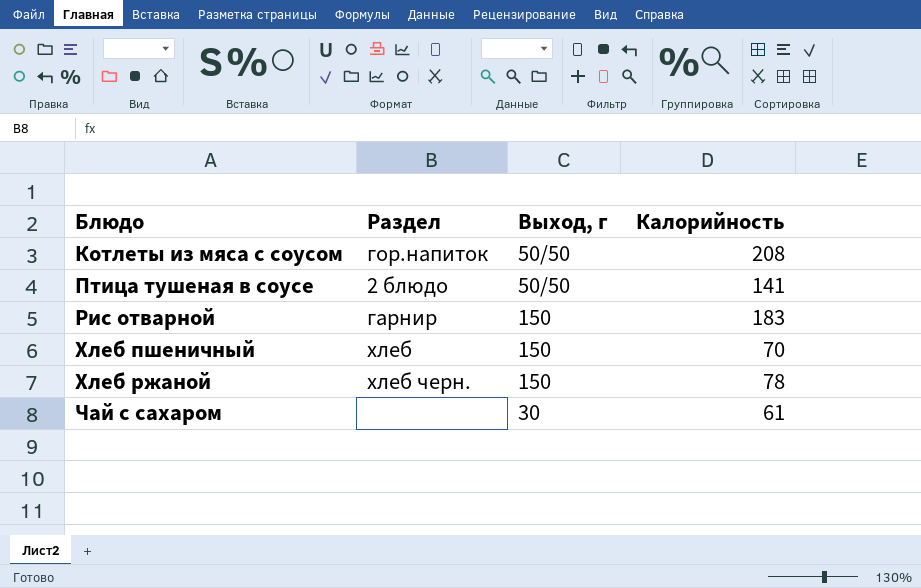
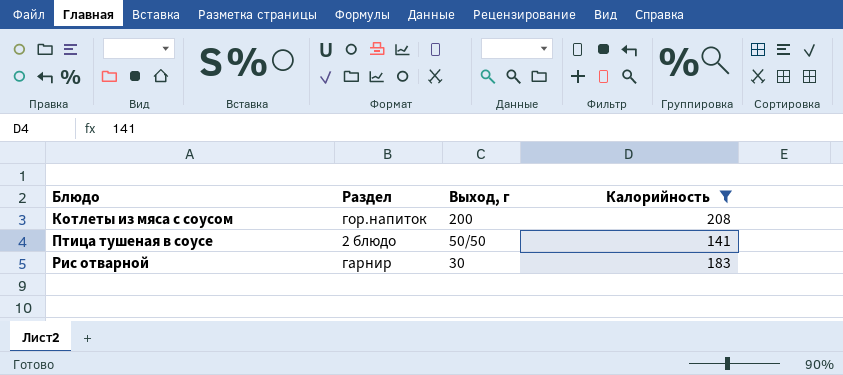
filter: none -> Калорийность >= 141
Котлеты из мяса с соусом | Выход, г: 50/50 -> 200
Рис отварной | Выход, г: 150 -> 30

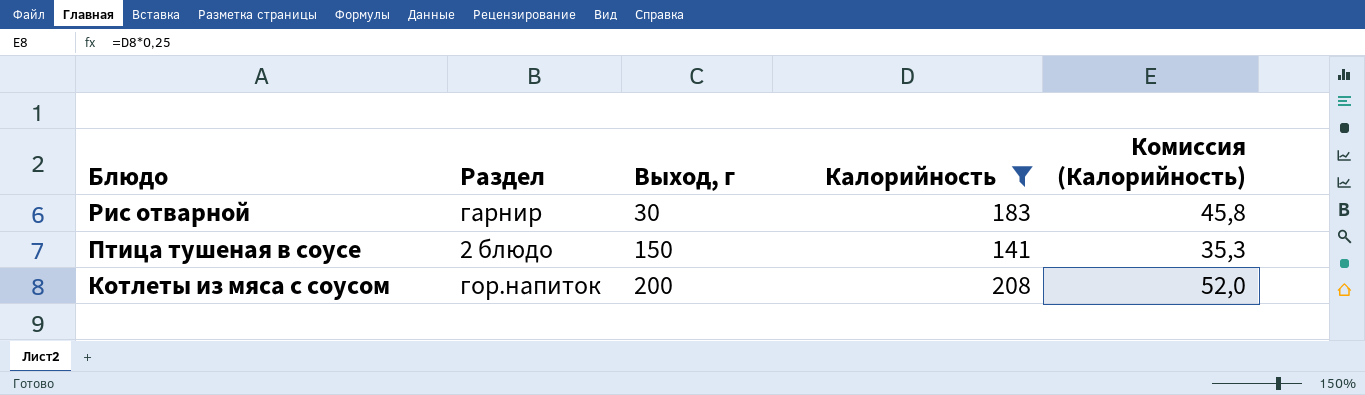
row order: Блюдо ascending -> Блюдо descending
column Комиссия (Калорийность) | formula: none -> [Калорийность] * 0,25
Птица тушеная в соусе | Выход, г: 50/50 -> 150

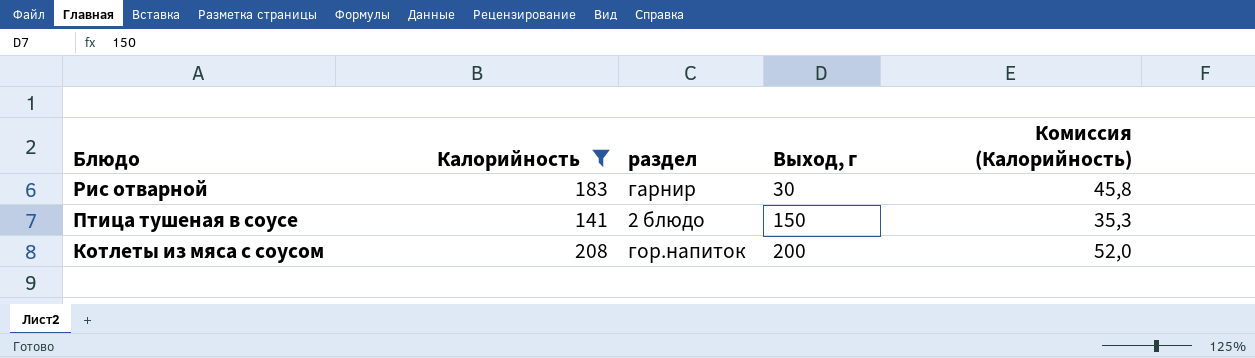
column Калорийность | position: 4 -> 2
column name: Раздел -> раздел

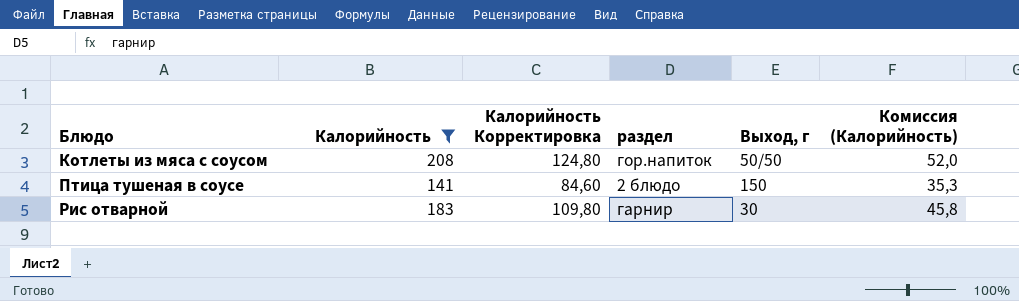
row order: Блюдо descending -> Блюдо ascending
column Калорийность Корректировка | formula: none -> [Калорийность] * 0,6
Котлеты из мяса с соусом | Выход, г: 200 -> 50/50

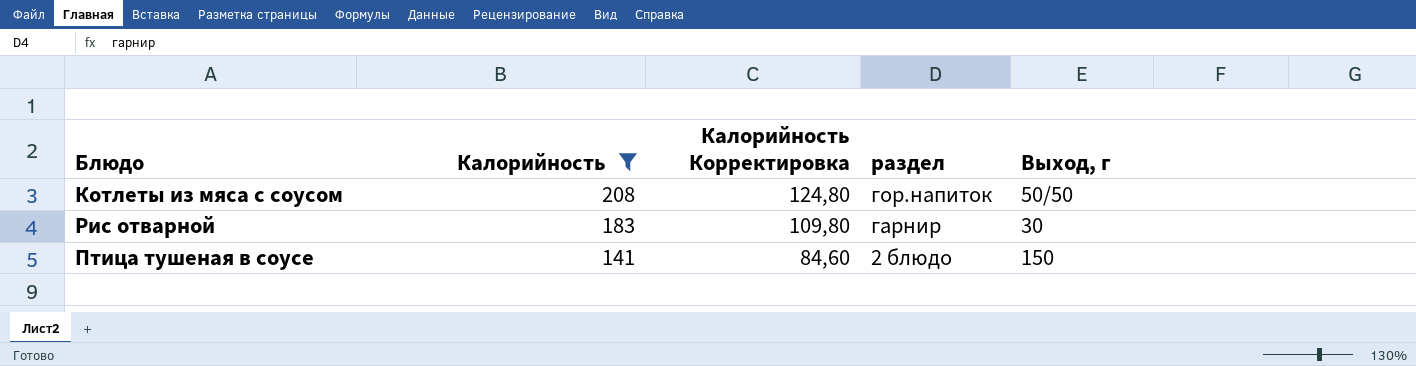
row order: Блюдо ascending -> Калорийность descending
column Комиссия (Калорийность) | formula: [Калорийность] * 0,25 -> none

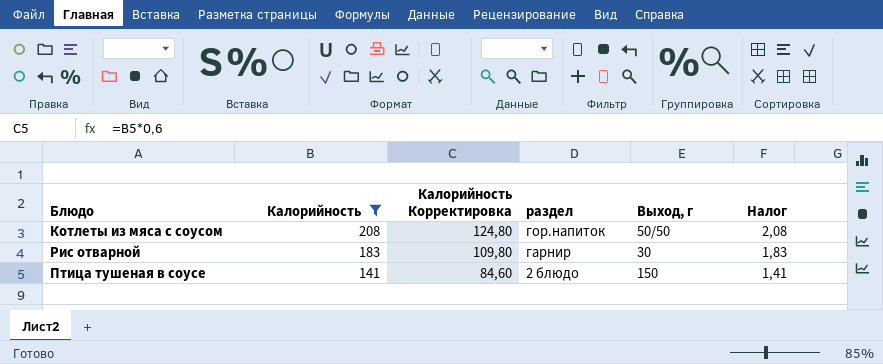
column Налог | formula: none -> [Калорийность] * 0,01

